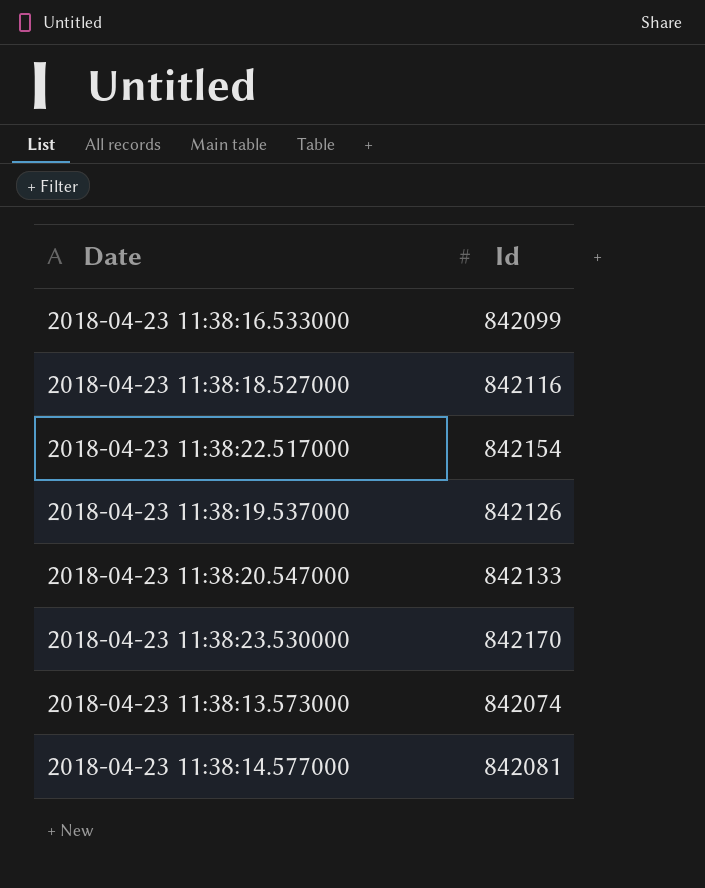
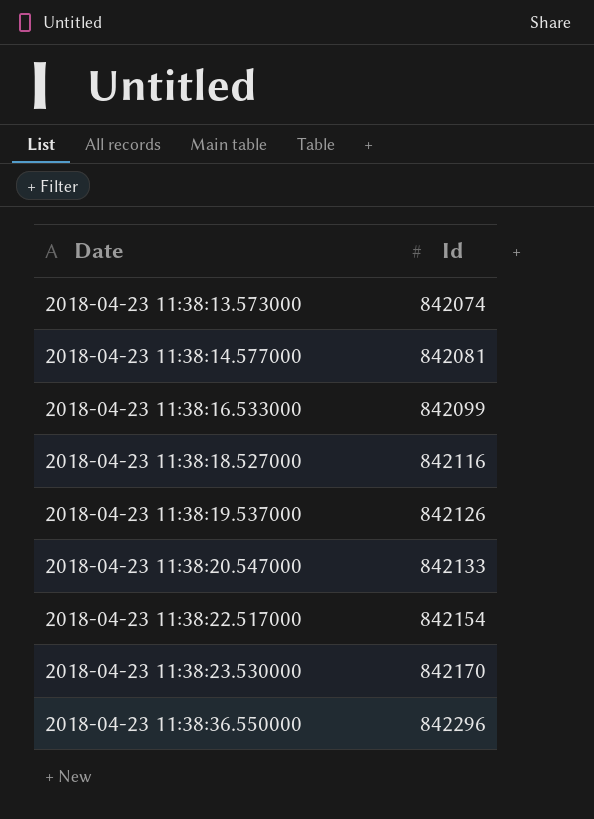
row order: none -> Date ascending
row 2018-04-23 11:38:36.550000: none -> 842296

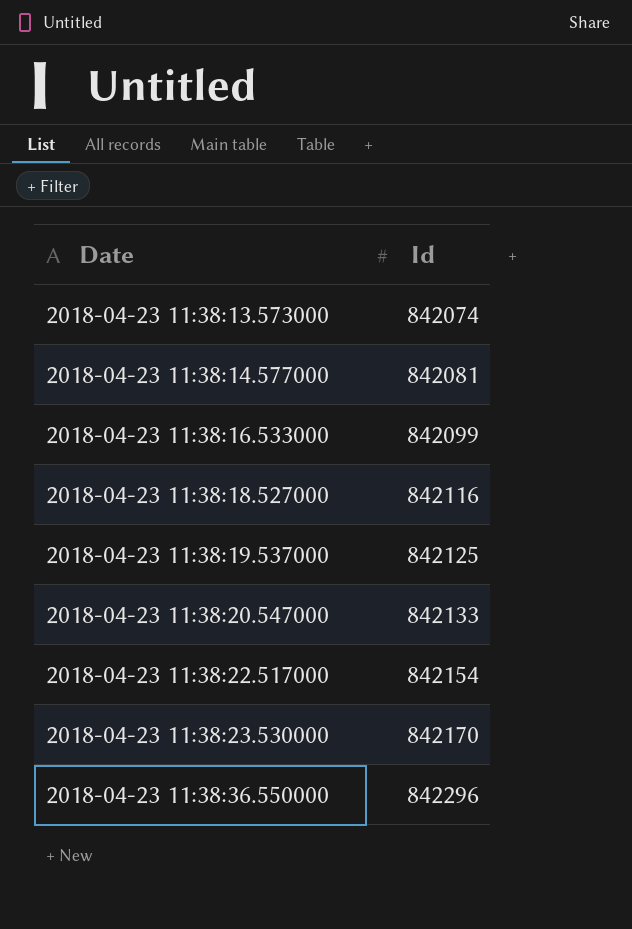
2018-04-23 11:38:19.537000 | Id: 842126 -> 842125

